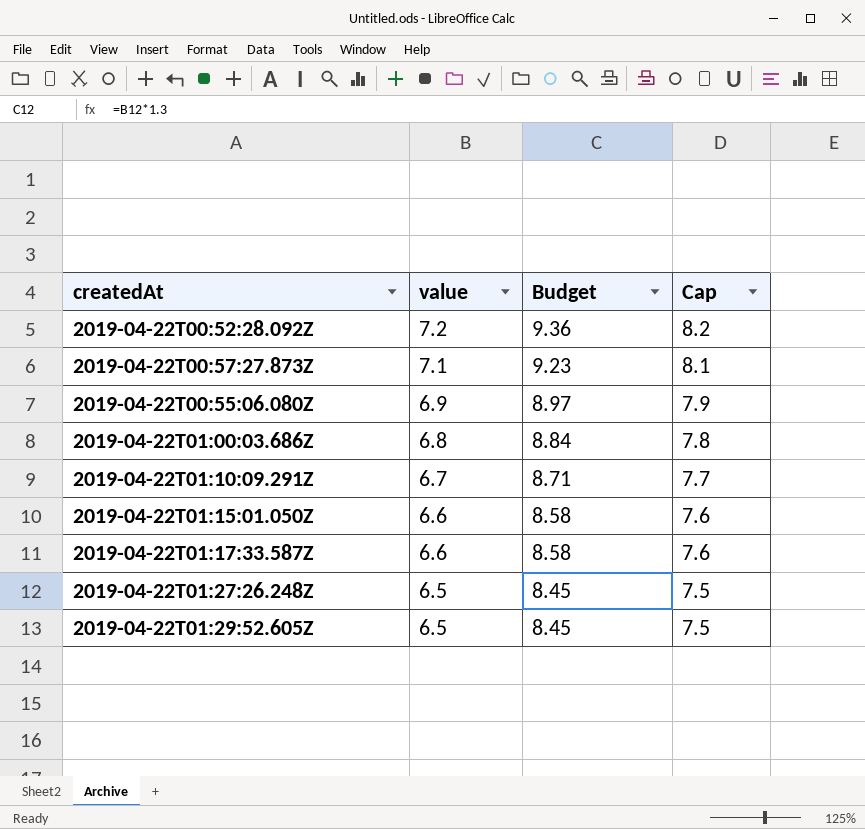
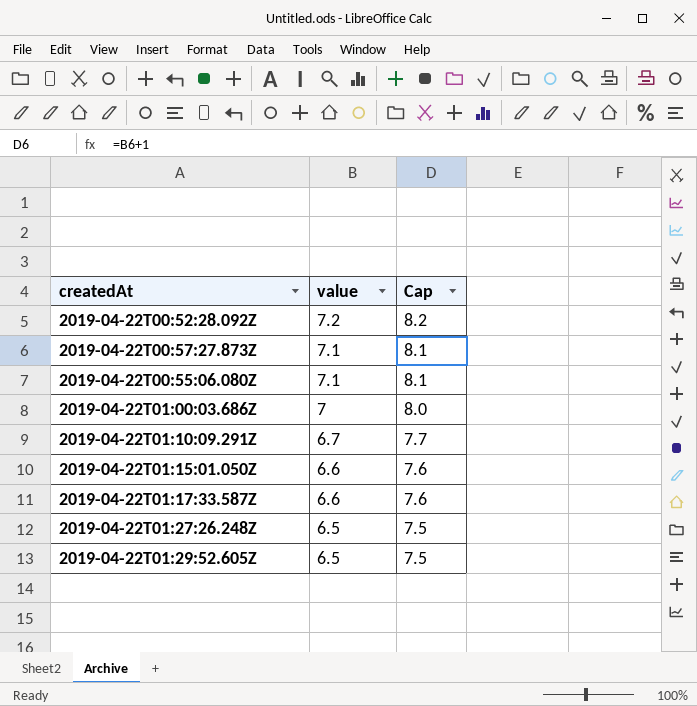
column Budget | formula: [value] * 1.3 -> none
2019-04-22T00:55:06.080Z | value: 6.9 -> 7.1
2019-04-22T00:55:06.080Z | Cap: 7.9 -> 8.1
2019-04-22T01:00:03.686Z | value: 6.8 -> 7
2019-04-22T01:00:03.686Z | Cap: 7.8 -> 8.0

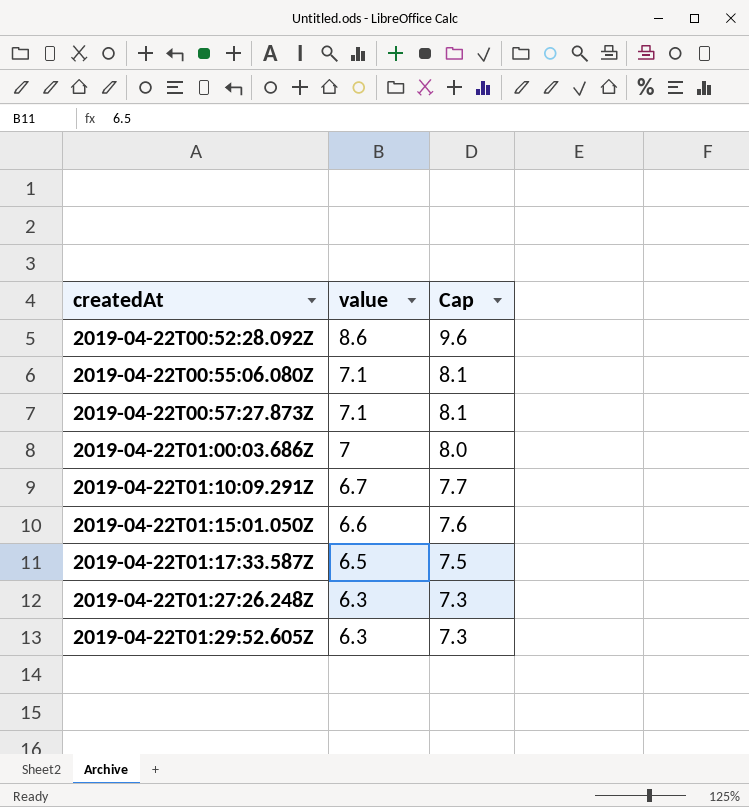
row order: value descending -> createdAt ascending
2019-04-22T00:52:28.092Z | value: 7.2 -> 8.6
2019-04-22T00:52:28.092Z | Cap: 8.2 -> 9.6
2019-04-22T01:17:33.587Z | value: 6.6 -> 6.5
2019-04-22T01:17:33.587Z | Cap: 7.6 -> 7.5
2019-04-22T01:27:26.248Z | value: 6.5 -> 6.3
2019-04-22T01:27:26.248Z | Cap: 7.5 -> 7.3
2019-04-22T01:29:52.605Z | value: 6.5 -> 6.3
2019-04-22T01:29:52.605Z | Cap: 7.5 -> 7.3

